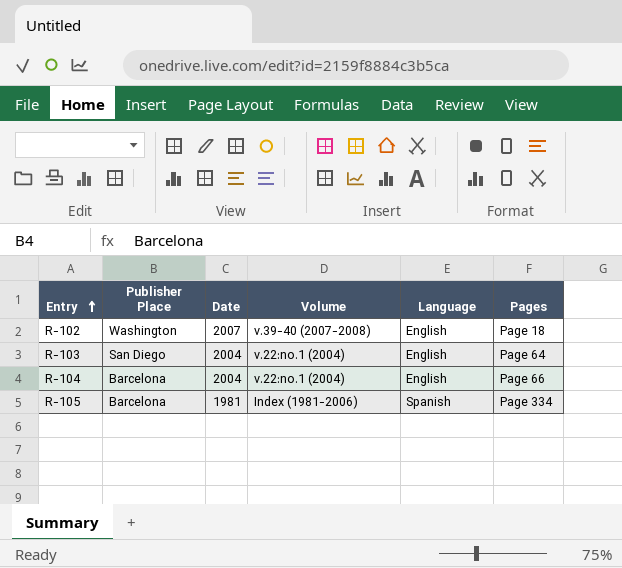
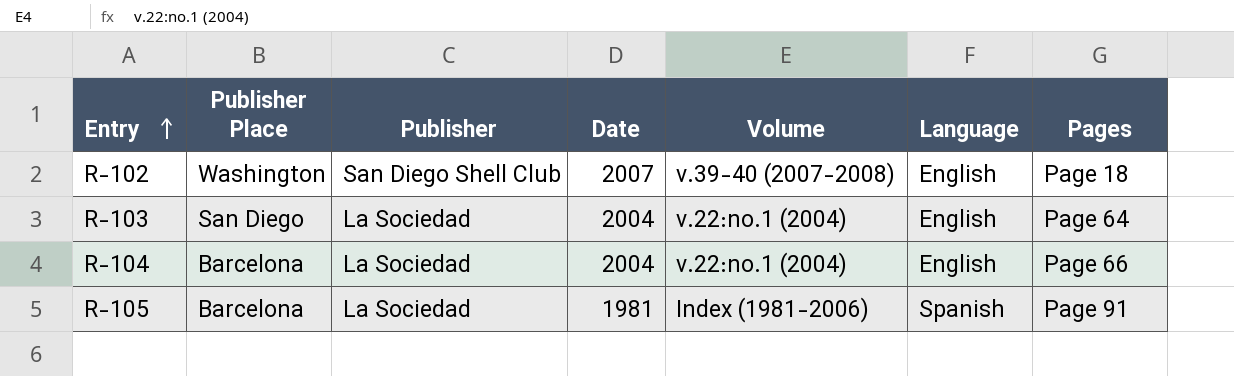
column Publisher | position: none -> 3
R-105 | Pages: Page 334 -> Page 91

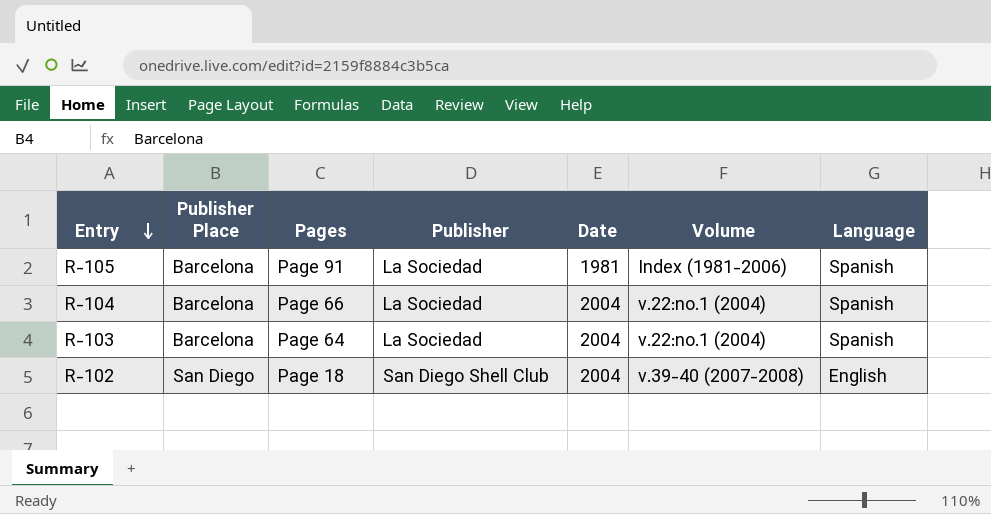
row order: Entry ascending -> Entry descending
column Pages | position: 7 -> 3
R-104 | Language: English -> Spanish
R-103 | Publisher Place: San Diego -> Barcelona
R-103 | Language: English -> Spanish
R-102 | Publisher Place: Washington -> San Diego
R-102 | Date: 2007 -> 2004

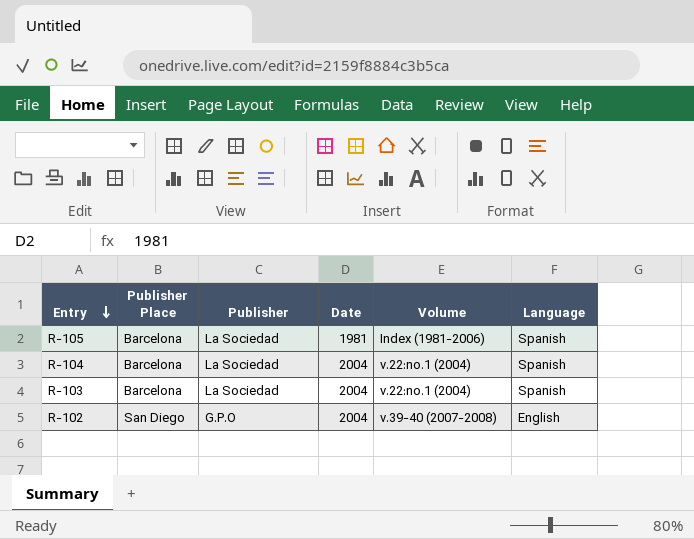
column Pages | position: 3 -> none
R-102 | Publisher: San Diego Shell Club -> G.P.O

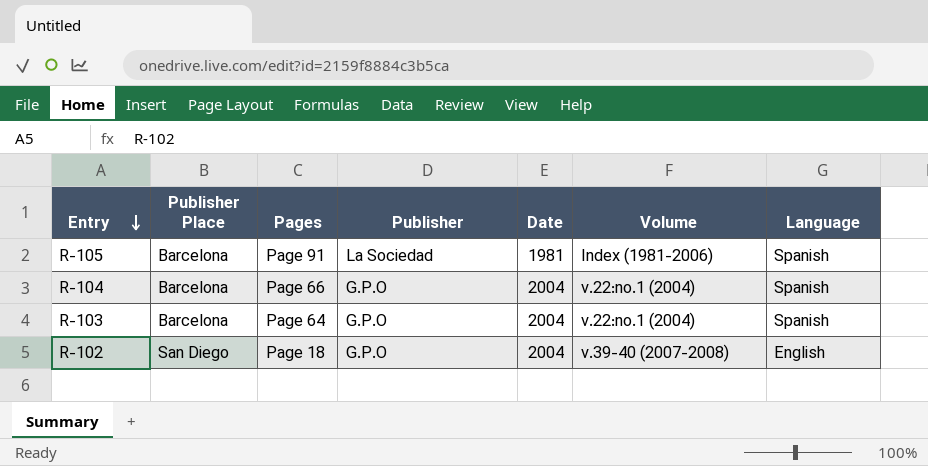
column Pages | position: none -> 3
R-104 | Publisher: La Sociedad -> G.P.O
R-103 | Publisher: La Sociedad -> G.P.O

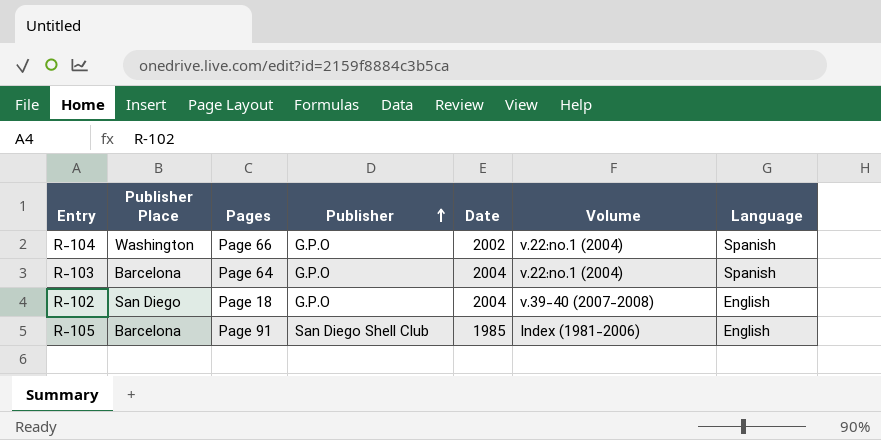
row order: Entry descending -> Publisher ascending
R-104 | Publisher Place: Barcelona -> Washington
R-104 | Date: 2004 -> 2002
R-105 | Publisher: La Sociedad -> San Diego Shell Club
R-105 | Date: 1981 -> 1985
R-105 | Language: Spanish -> English

